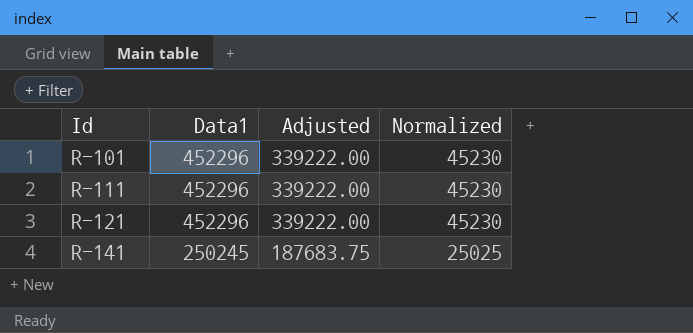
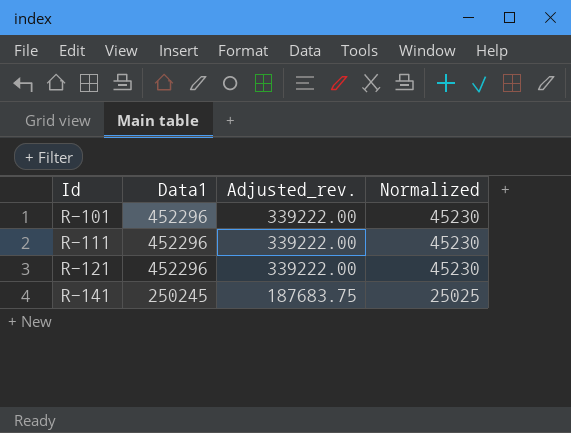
column name: Adjusted -> Adjusted_rev.

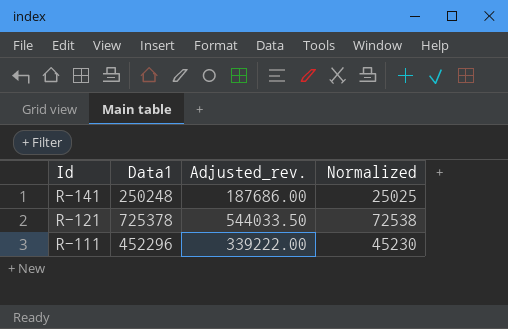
row order: Id ascending -> Id descending
row R-101: 452296 | 339222.00 | 45230 -> none
R-141 | Data1: 250245 -> 250248
R-141 | Adjusted_rev.: 187683.75 -> 187686.00
R-121 | Data1: 452296 -> 725378
R-121 | Adjusted_rev.: 339222.00 -> 544033.50
R-121 | Normalized: 45230 -> 72538

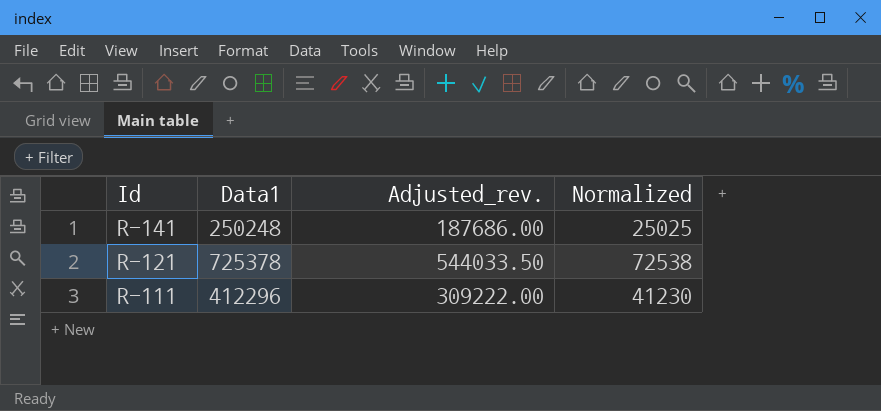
R-111 | Data1: 452296 -> 412296
R-111 | Adjusted_rev.: 339222.00 -> 309222.00
R-111 | Normalized: 45230 -> 41230

